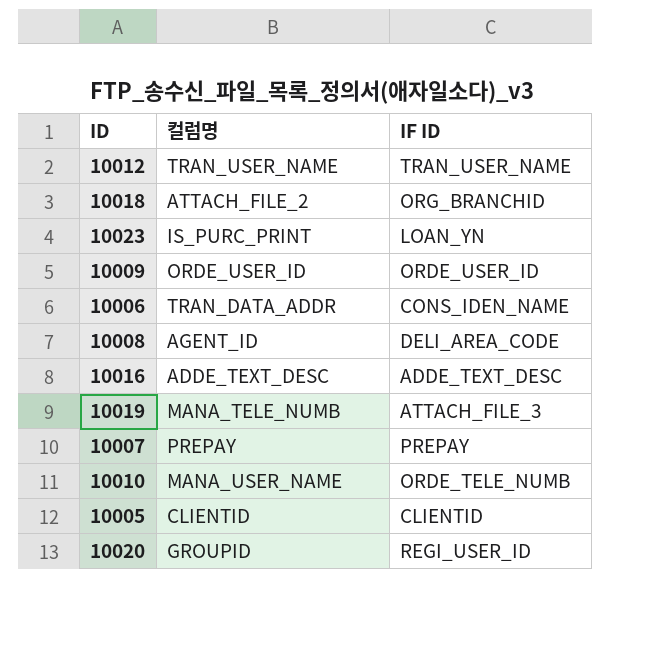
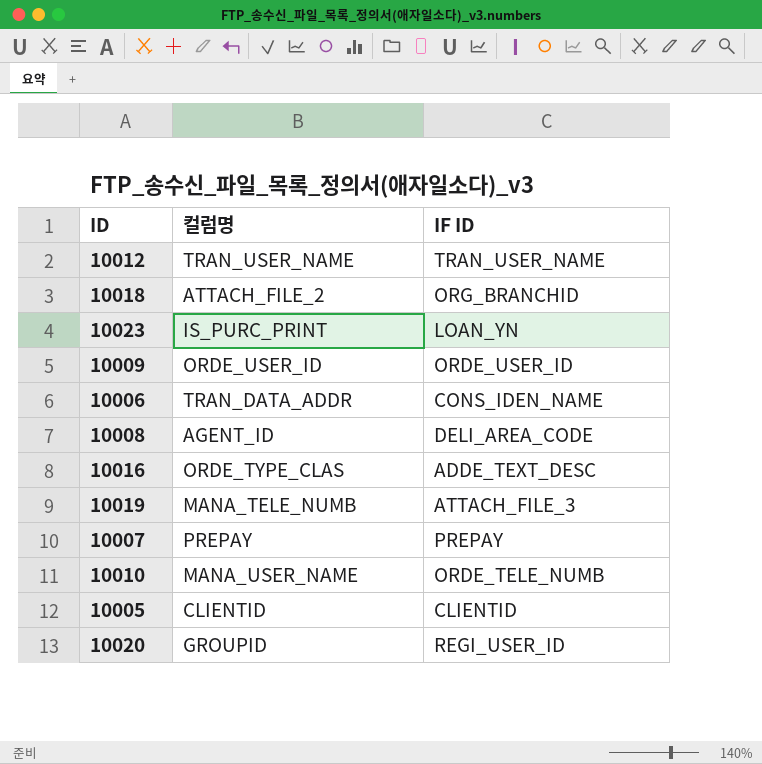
10016 | 컬럼명: ADDE_TEXT_DESC -> ORDE_TYPE_CLAS

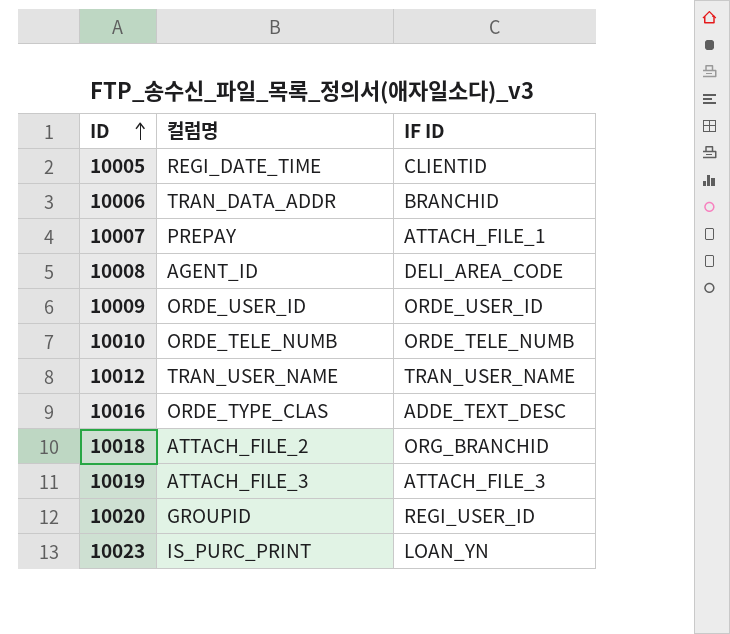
row order: none -> ID ascending
10005 | 컬럼명: CLIENTID -> REGI_DATE_TIME
10006 | IF ID: CONS_IDEN_NAME -> BRANCHID
10007 | IF ID: PREPAY -> ATTACH_FILE_1
10010 | 컬럼명: MANA_USER_NAME -> ORDE_TELE_NUMB
10019 | 컬럼명: MANA_TELE_NUMB -> ATTACH_FILE_3

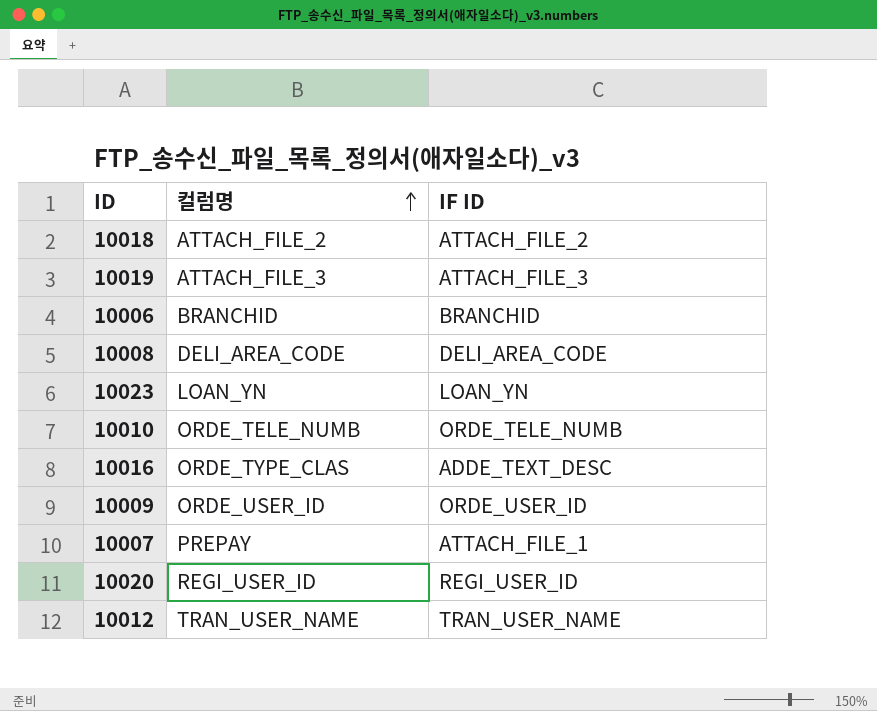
row order: ID ascending -> 컬럼명 ascending
row 10005: REGI_DATE_TIME | CLIENTID -> none
10018 | IF ID: ORG_BRANCHID -> ATTACH_FILE_2
10006 | 컬럼명: TRAN_DATA_ADDR -> BRANCHID
10008 | 컬럼명: AGENT_ID -> DELI_AREA_CODE
10023 | 컬럼명: IS_PURC_PRINT -> LOAN_YN
10020 | 컬럼명: GROUPID -> REGI_USER_ID

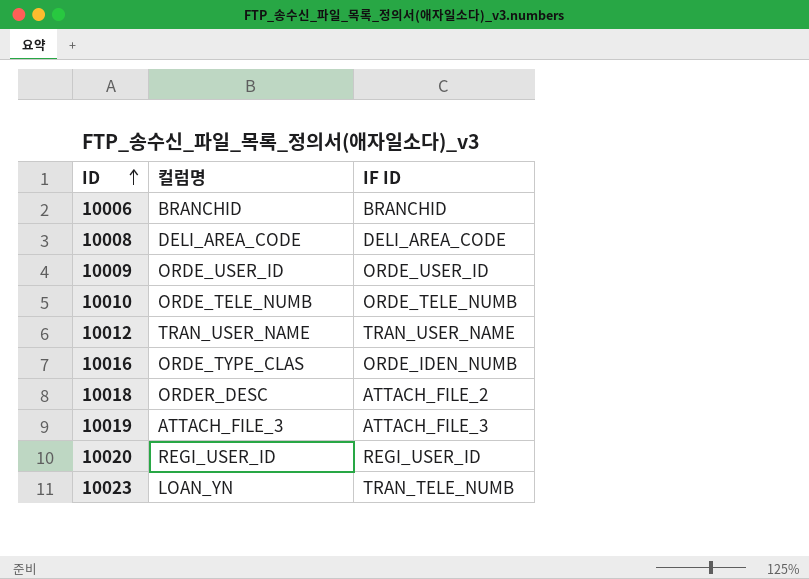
row order: 컬럼명 ascending -> ID ascending
row 10007: PREPAY | ATTACH_FILE_1 -> none
10016 | IF ID: ADDE_TEXT_DESC -> ORDE_IDEN_NUMB
10018 | 컬럼명: ATTACH_FILE_2 -> ORDER_DESC
10023 | IF ID: LOAN_YN -> TRAN_TELE_NUMB

